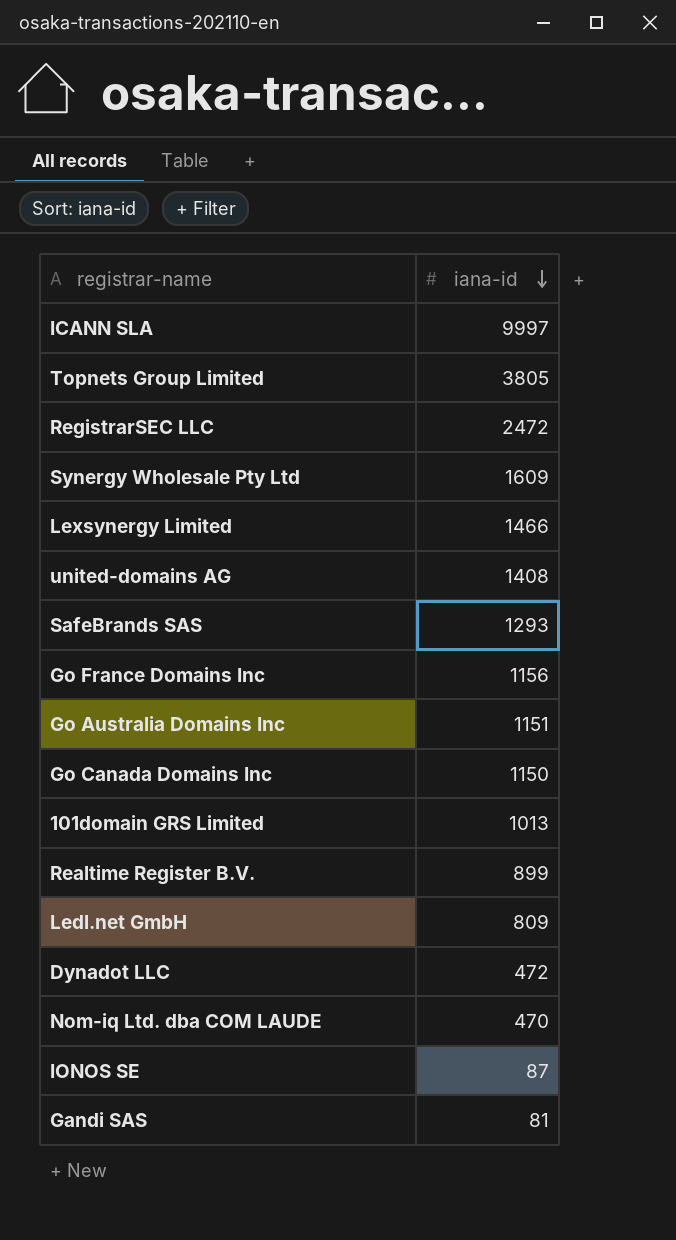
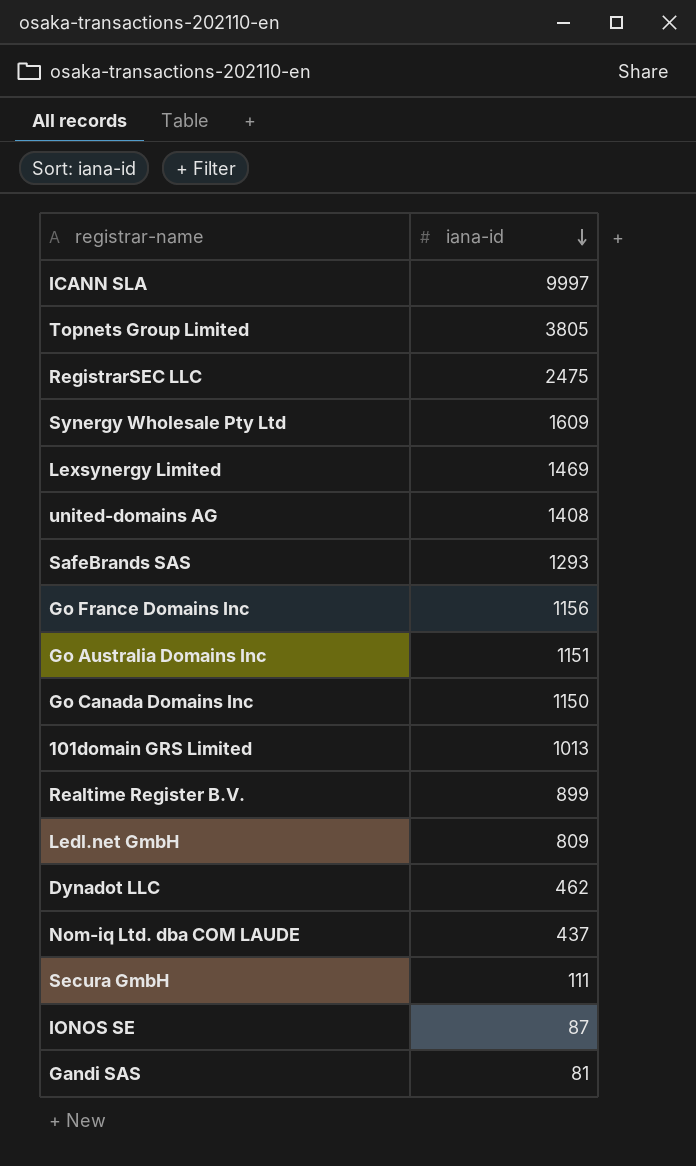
RegistrarSEC LLC | iana-id: 2472 -> 2475
Lexsynergy Limited | iana-id: 1466 -> 1469
Dynadot LLC | iana-id: 472 -> 462
Nom-iq Ltd. dba COM LAUDE | iana-id: 470 -> 437
row Secura GmbH: none -> 111

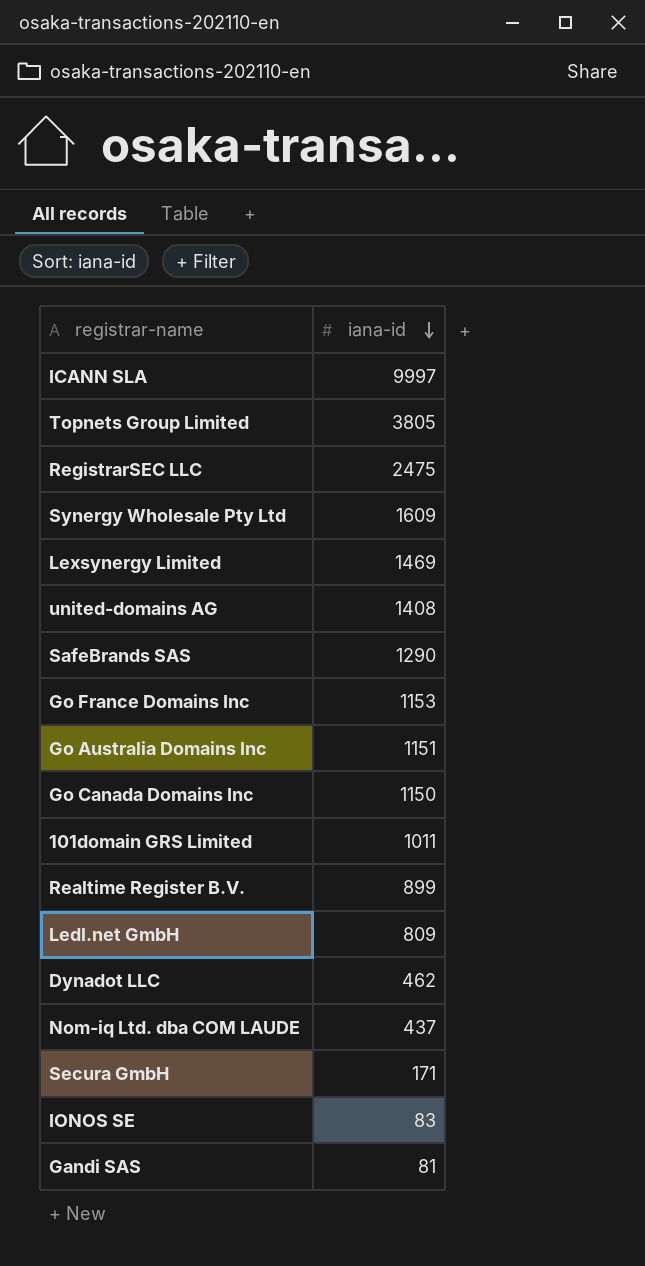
SafeBrands SAS | iana-id: 1293 -> 1290
Go France Domains Inc | iana-id: 1156 -> 1153
101domain GRS Limited | iana-id: 1013 -> 1011
Secura GmbH | iana-id: 111 -> 171
IONOS SE | iana-id: 87 -> 83

